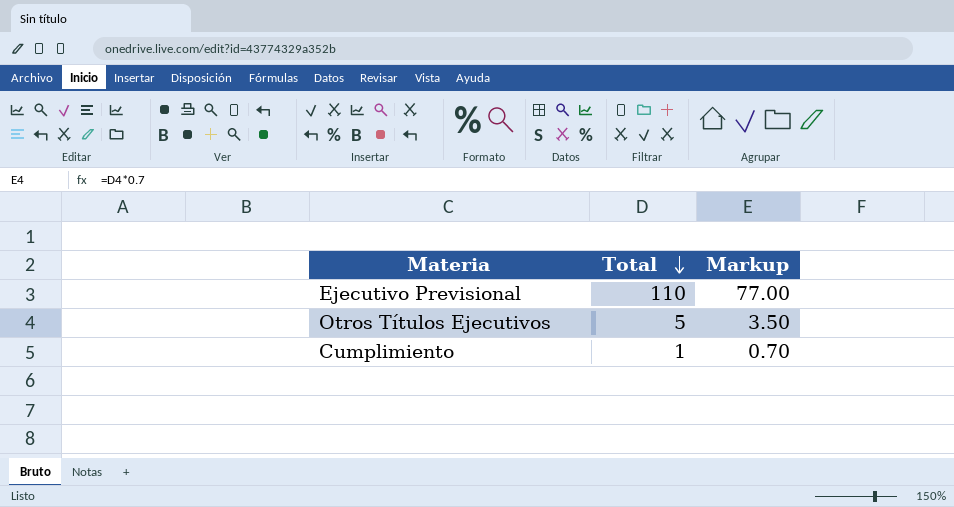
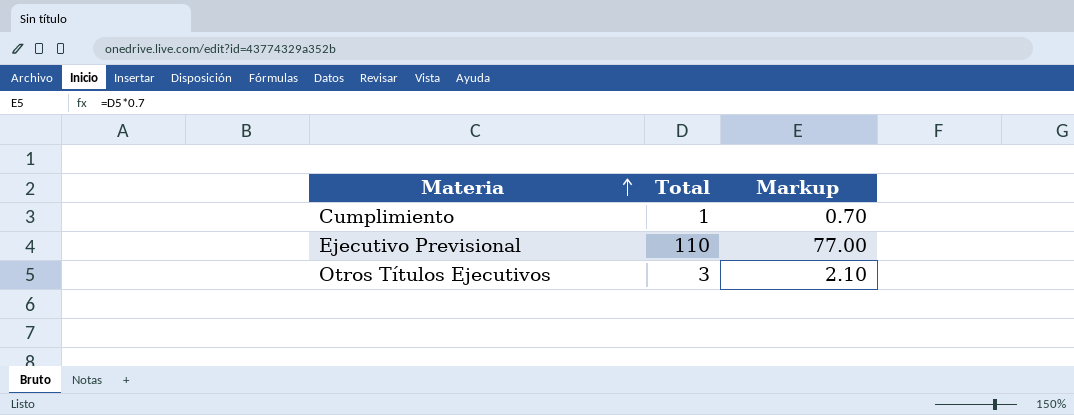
row order: Total descending -> Materia ascending
Otros Títulos Ejecutivos | Total: 5 -> 3
Otros Títulos Ejecutivos | Markup: 3.50 -> 2.10

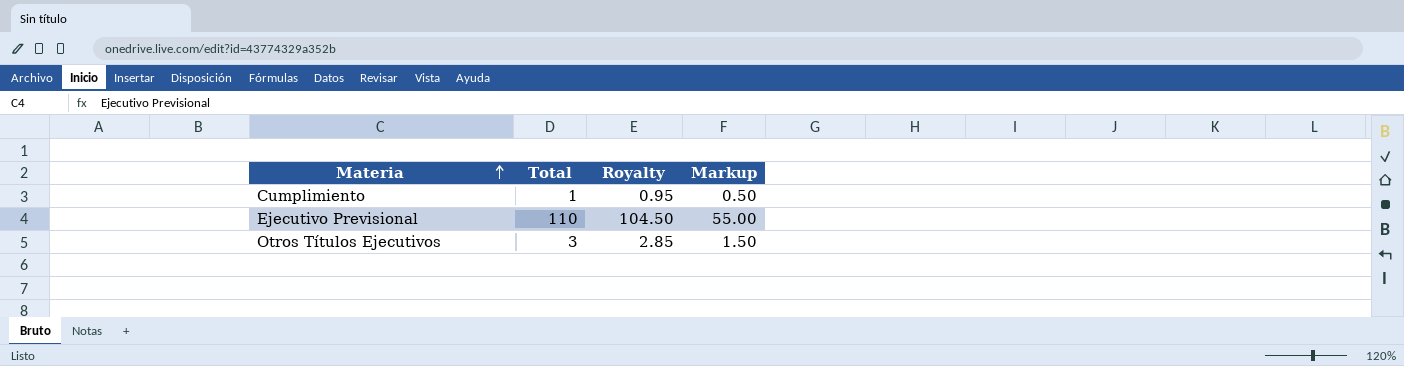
column Royalty | formula: none -> [Total] * 0.95
column Markup | formula: [Total] * 0.7 -> [Total] * 0.5

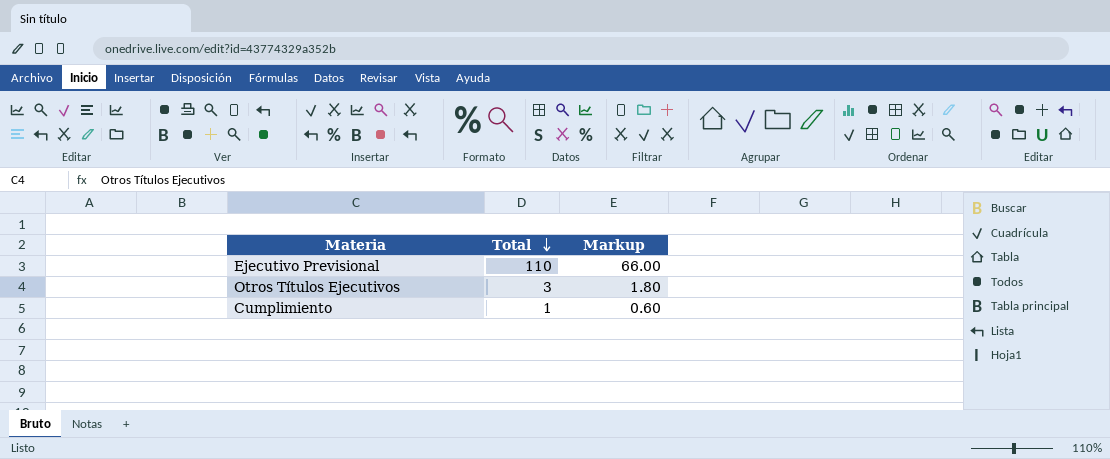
row order: Materia ascending -> Total descending
column Royalty | formula: [Total] * 0.95 -> none
column Markup | formula: [Total] * 0.5 -> [Total] * 0.6

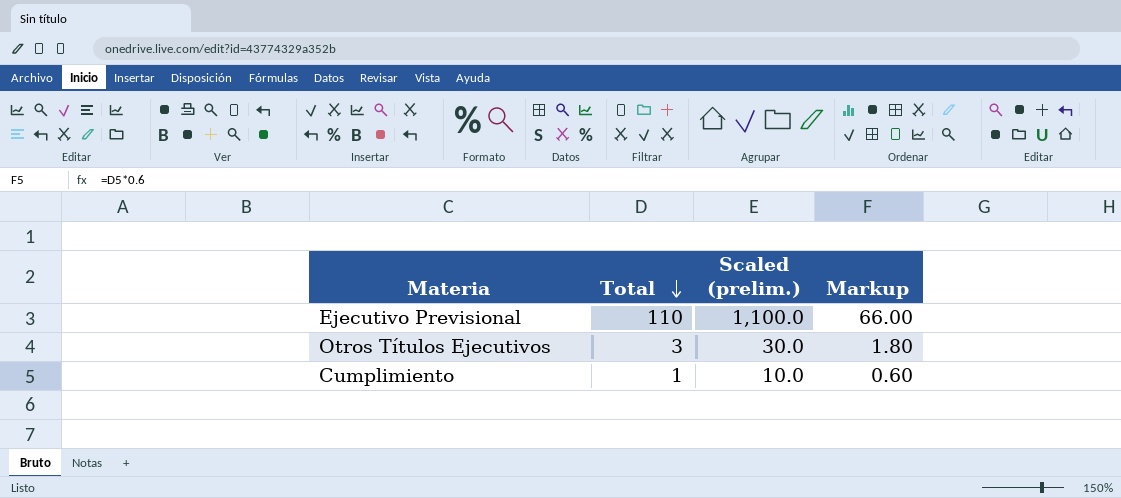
column Scaled (prelim.) | formula: none -> [Total] * 10

